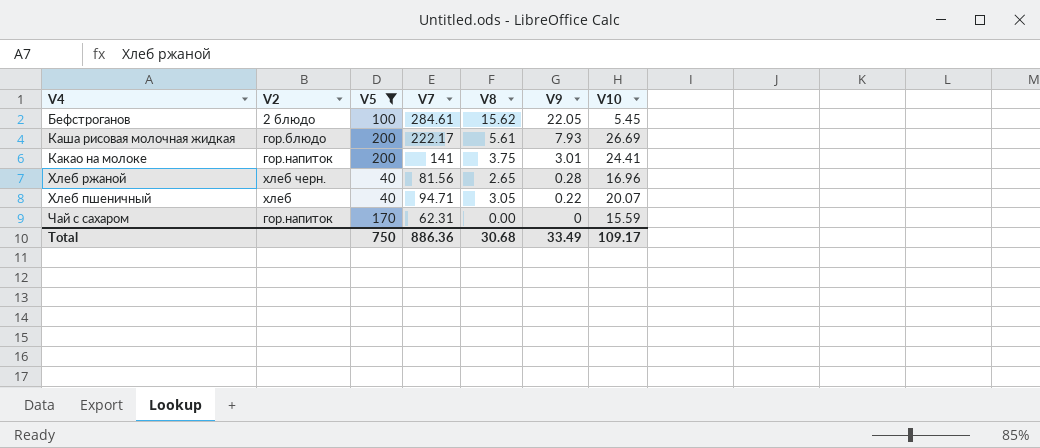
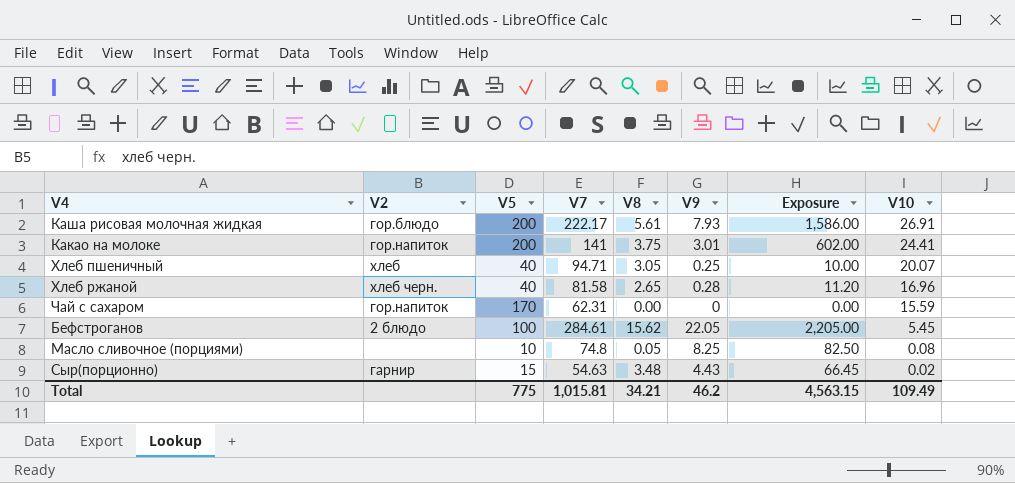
filter: V5 >= 40 -> none
row order: V9 descending -> V10 descending
column Exposure | formula: none -> [V5] * [V9]
Каша рисовая молочная жидкая | V10: 26.69 -> 26.91
Хлеб пшеничный | V9: 0.22 -> 0.25
Хлеб ржаной | V7: 81.56 -> 81.58
Total | V5: 750 -> 775
Total | V7: 886.36 -> 1,015.81
Total | V8: 30.68 -> 34.21
Total | V9: 33.49 -> 46.2
Total | V10: 109.17 -> 109.49

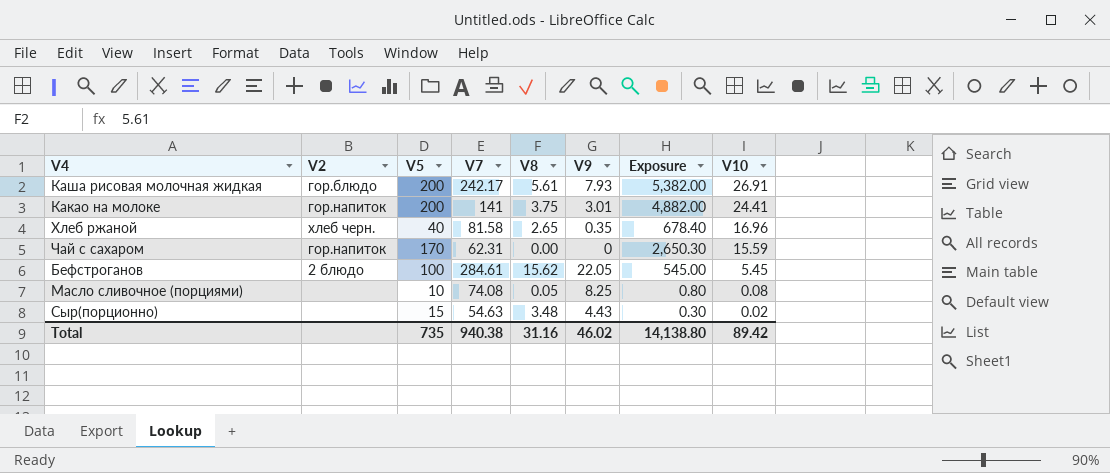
column Exposure | formula: [V5] * [V9] -> [V5] * [V10]
row Хлеб пшеничный: хлеб | 40 | 94.71 | 3.05 | 0.25 | 10.00 | 20.07 -> none
Каша рисовая молочная жидкая | V7: 222.17 -> 242.17
Хлеб ржаной | V9: 0.28 -> 0.35
Масло сливочное (порциями) | V7: 74.8 -> 74.08
Сыр(порционно) | V2: гарнир -> none
Total | V5: 775 -> 735
Total | V7: 1,015.81 -> 940.38
Total | V8: 34.21 -> 31.16
Total | V9: 46.2 -> 46.02
Total | Exposure: 4,563.15 -> 14,138.80
Total | V10: 109.49 -> 89.42

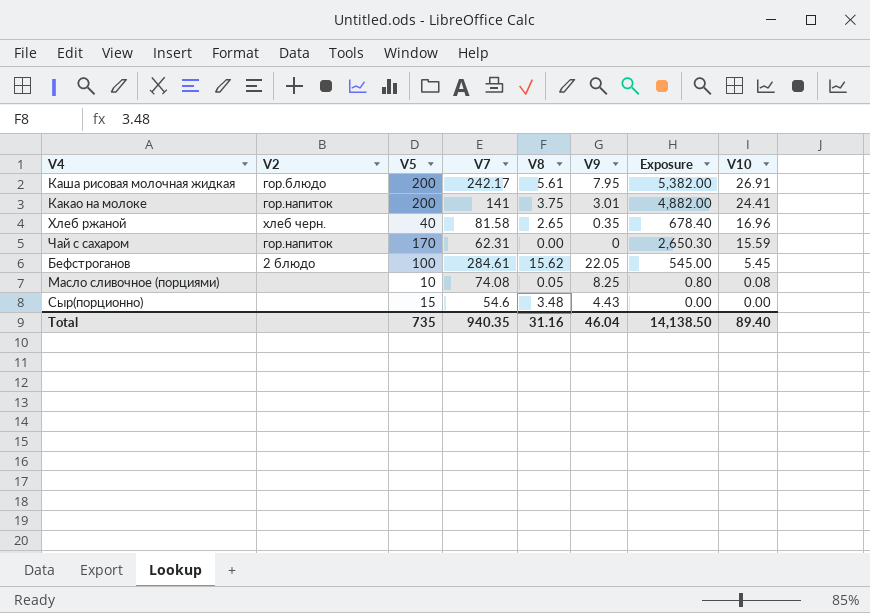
Каша рисовая молочная жидкая | V9: 7.93 -> 7.95
Сыр(порционно) | V7: 54.63 -> 54.6
Сыр(порционно) | Exposure: 0.30 -> 0.00
Сыр(порционно) | V10: 0.02 -> 0.00
Total | V7: 940.38 -> 940.35
Total | V9: 46.02 -> 46.04
Total | Exposure: 14,138.80 -> 14,138.50
Total | V10: 89.42 -> 89.40

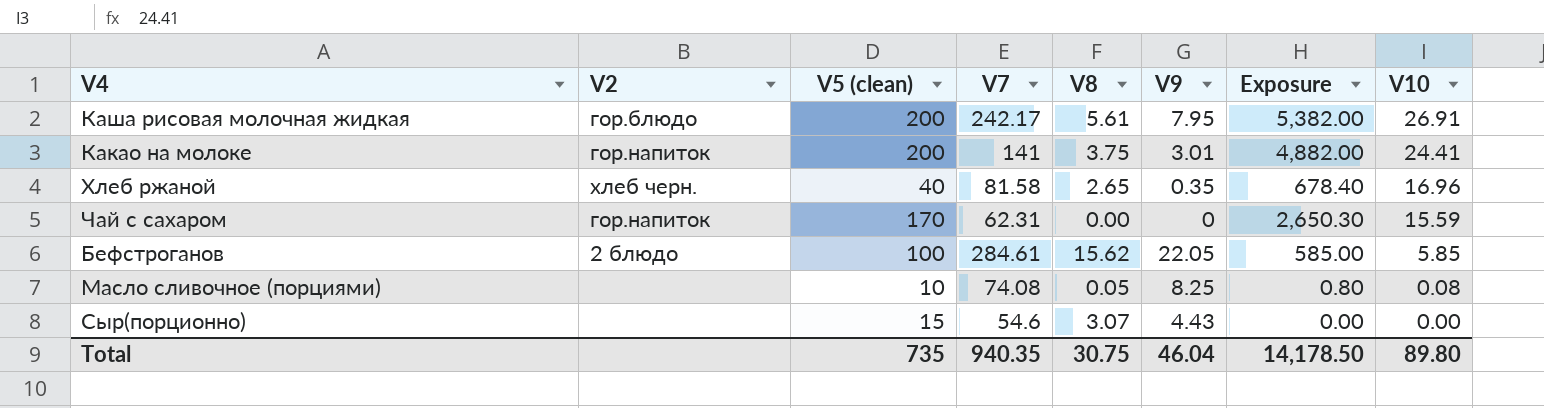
column name: V5 -> V5 (clean)
Бефстроганов | Exposure: 545.00 -> 585.00
Бефстроганов | V10: 5.45 -> 5.85
Сыр(порционно) | V8: 3.48 -> 3.07
Total | V8: 31.16 -> 30.75
Total | Exposure: 14,138.50 -> 14,178.50
Total | V10: 89.40 -> 89.80

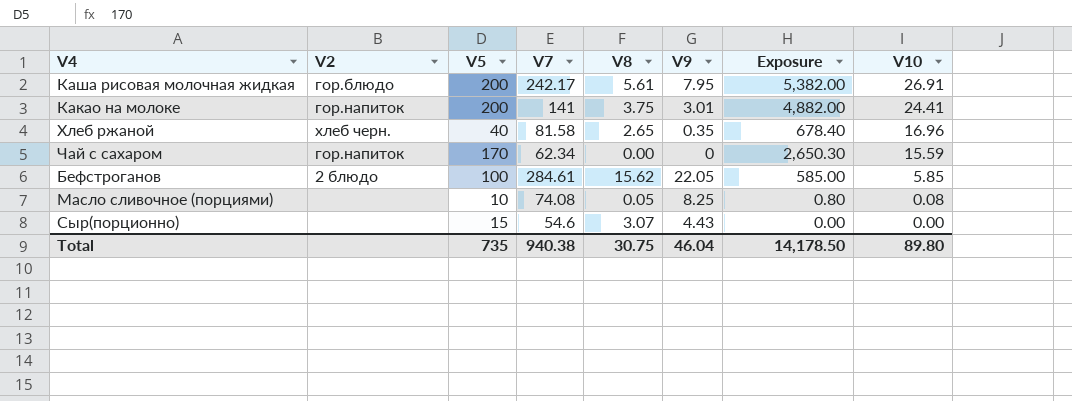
column name: V5 (clean) -> V5
Чай с сахаром | V7: 62.31 -> 62.34
Total | V7: 940.35 -> 940.38

